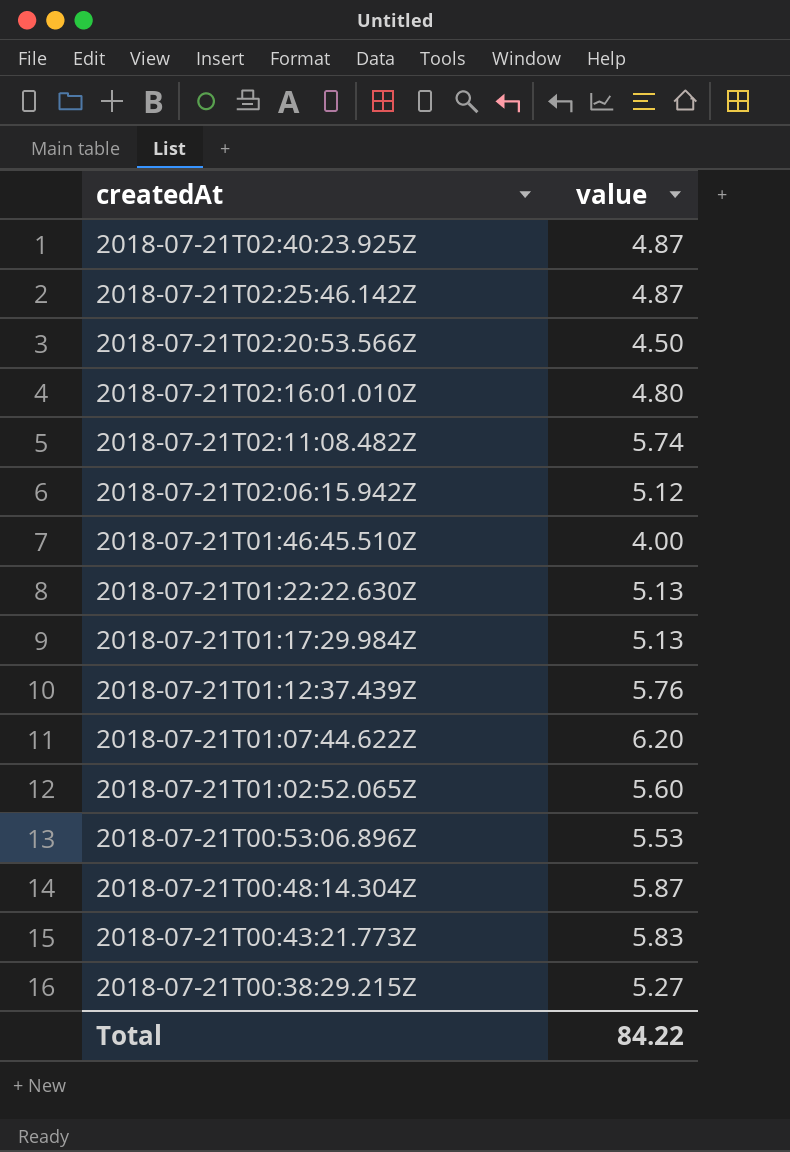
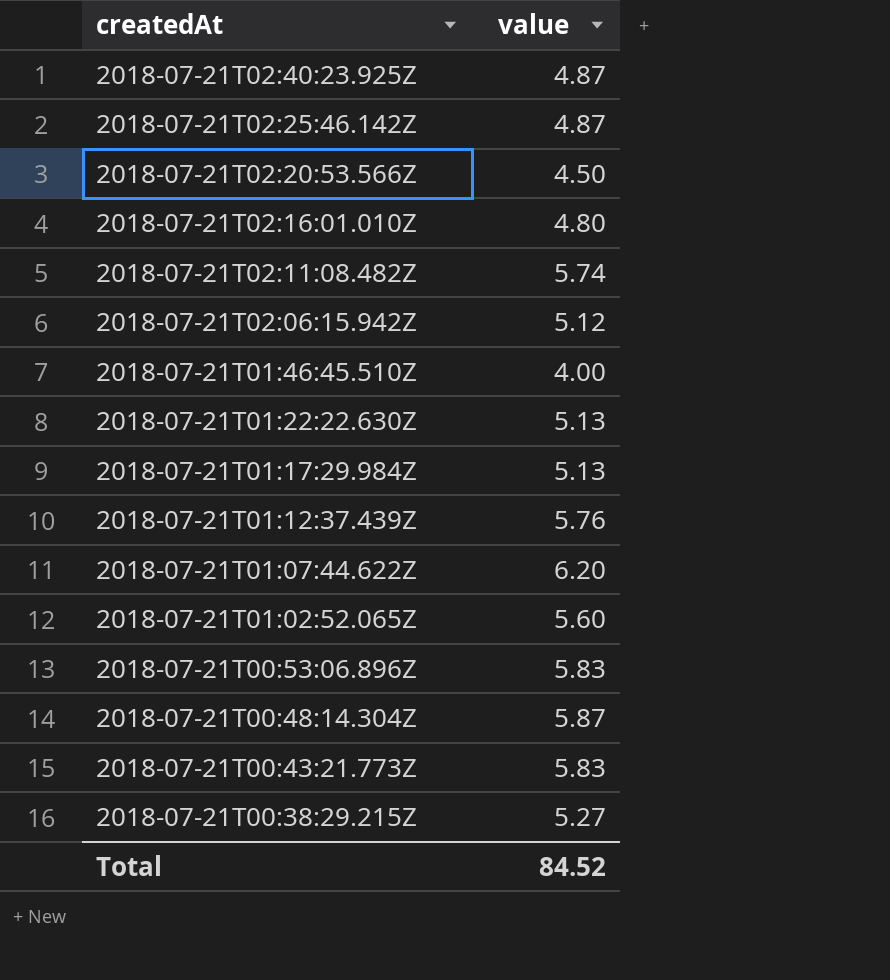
2018-07-21T00:53:06.896Z | value: 5.53 -> 5.83
Total | value: 84.22 -> 84.52

